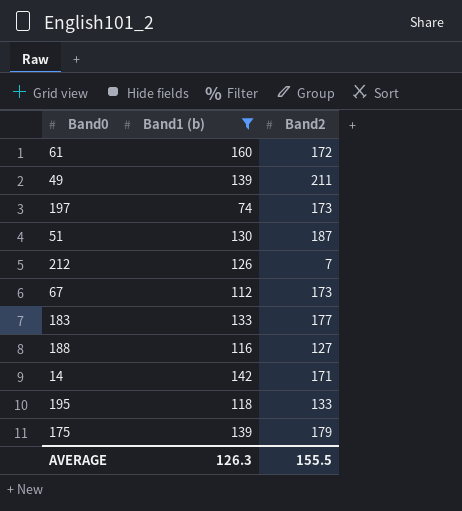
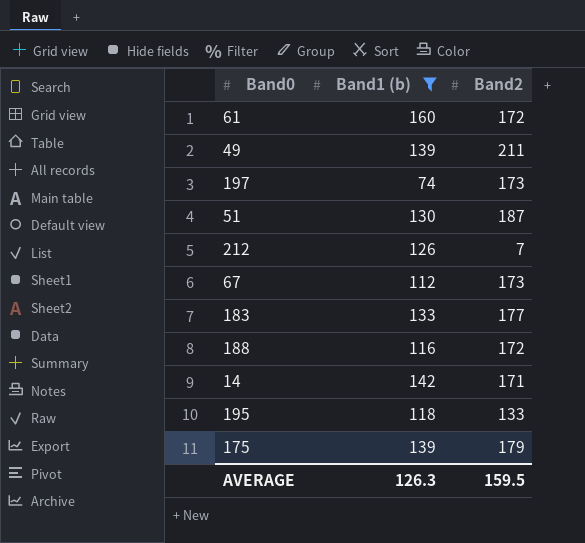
188 | Band2: 127 -> 172
AVERAGE | Band2: 155.5 -> 159.5

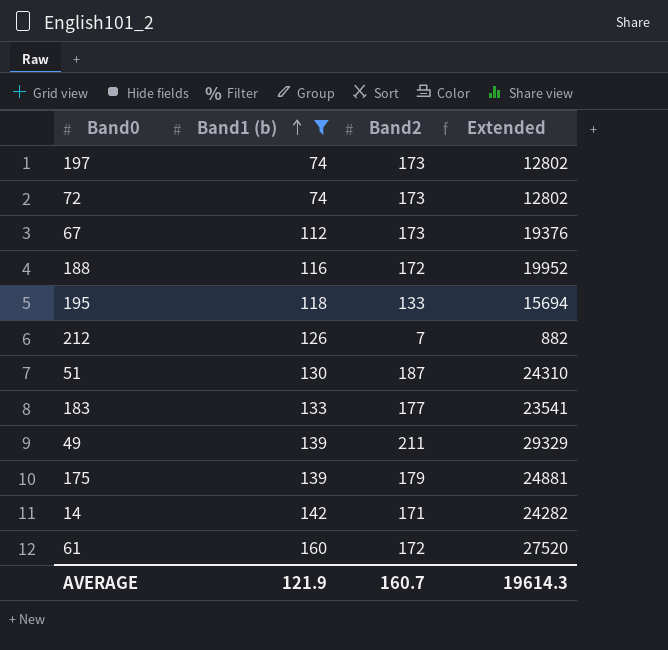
row order: none -> Band1 (b) ascending
column Extended | formula: none -> [Band1 (b)] * [Band2]
row 72: none -> 74 | 173 | 12802
AVERAGE | Band1 (b): 126.3 -> 121.9
AVERAGE | Band2: 159.5 -> 160.7

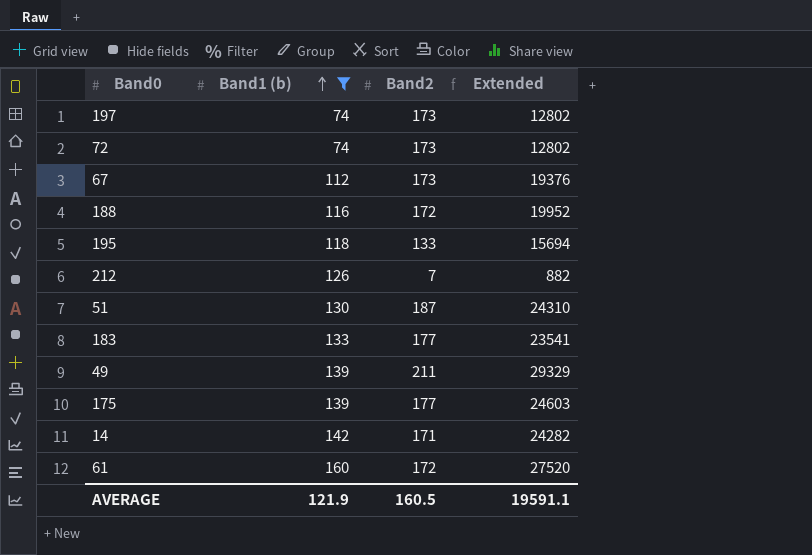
175 | Band2: 179 -> 177
175 | Extended: 24881 -> 24603
AVERAGE | Band2: 160.7 -> 160.5
AVERAGE | Extended: 19614.3 -> 19591.1

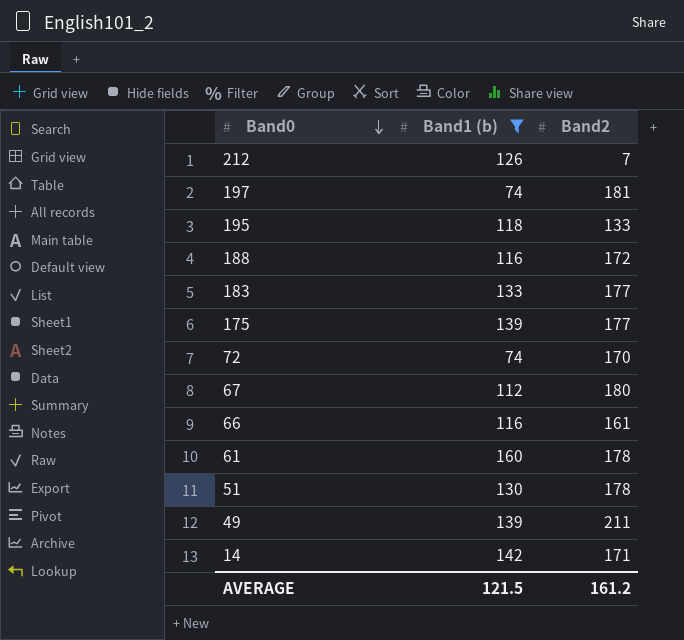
row order: Band1 (b) ascending -> Band0 descending
column Extended | formula: [Band1 (b)] * [Band2] -> none
197 | Band2: 173 -> 181
72 | Band2: 173 -> 170
67 | Band2: 173 -> 180
row 66: none -> 116 | 161
61 | Band2: 172 -> 178
51 | Band2: 187 -> 178
AVERAGE | Band1 (b): 121.9 -> 121.5
AVERAGE | Band2: 160.5 -> 161.2

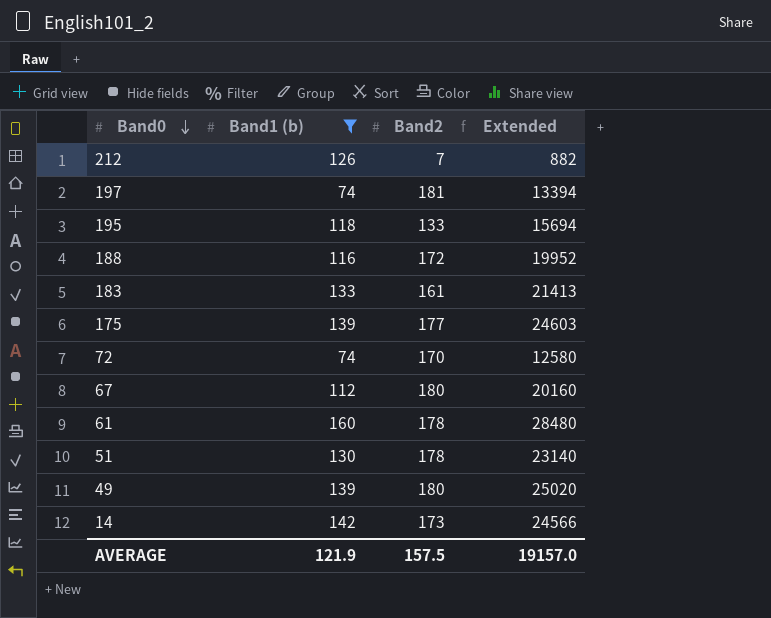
column Extended | formula: none -> [Band1 (b)] * [Band2]
row 66: 116 | 161 -> none
183 | Band2: 177 -> 161
49 | Band2: 211 -> 180
14 | Band2: 171 -> 173
AVERAGE | Band1 (b): 121.5 -> 121.9
AVERAGE | Band2: 161.2 -> 157.5

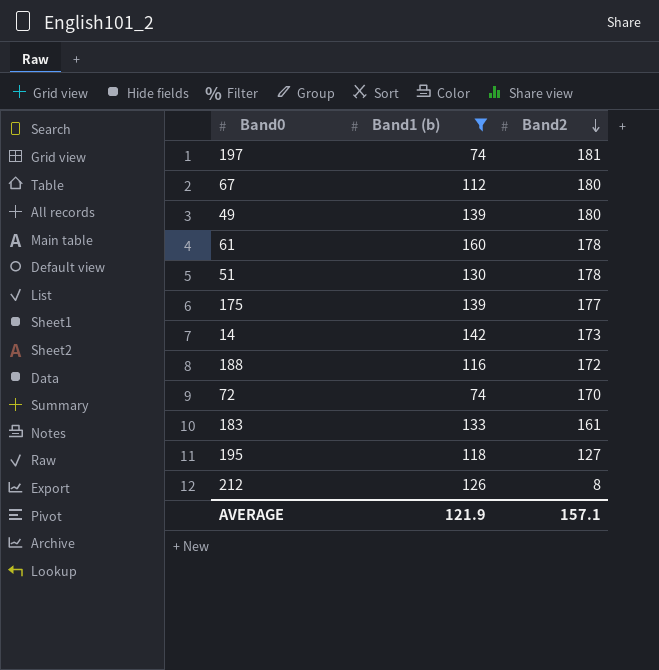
row order: Band0 descending -> Band2 descending
column Extended | formula: [Band1 (b)] * [Band2] -> none
195 | Band2: 133 -> 127
212 | Band2: 7 -> 8
AVERAGE | Band2: 157.5 -> 157.1

